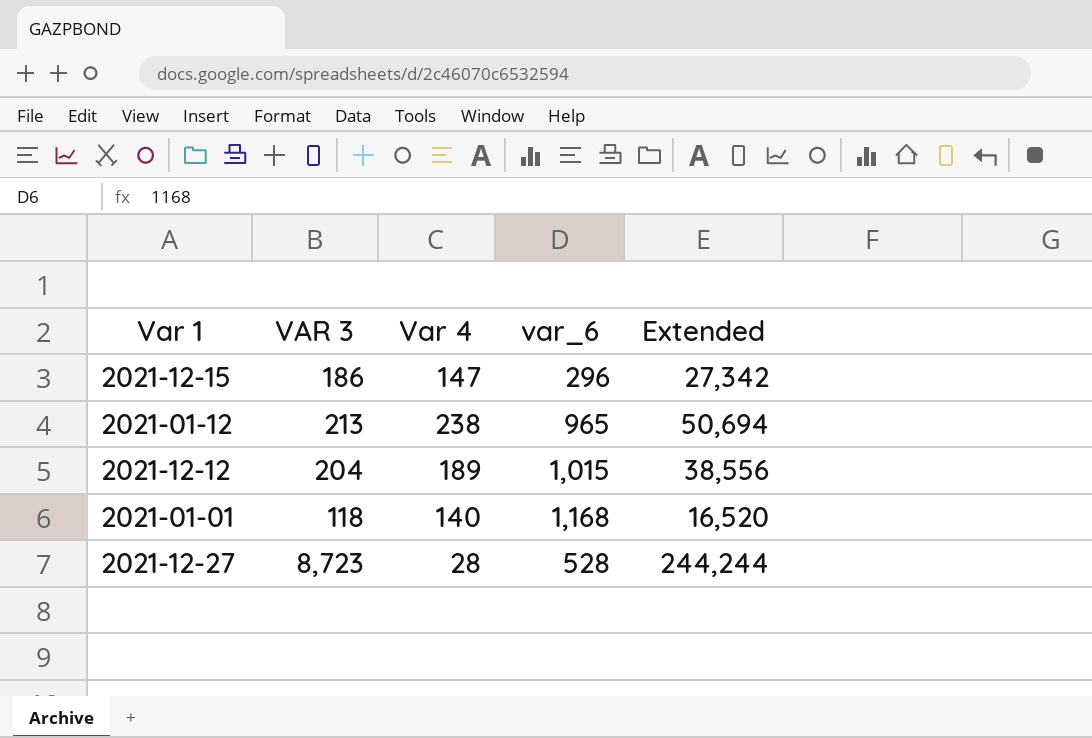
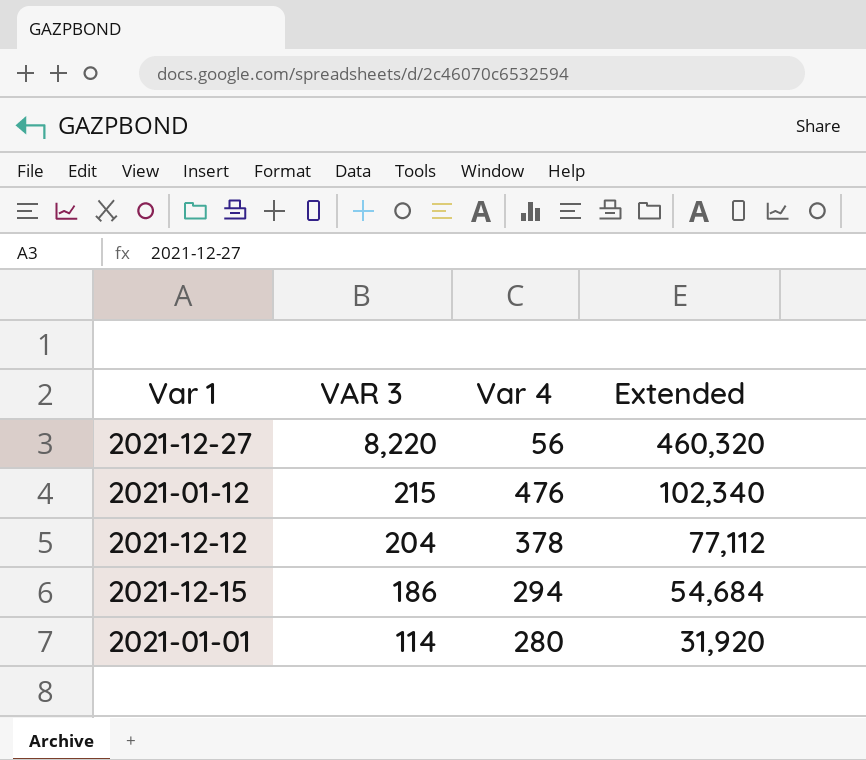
row order: none -> VAR 3 descending
column var_6 | position: 4 -> none
2021-12-27 | VAR 3: 8,723 -> 8,220
2021-12-27 | Var 4: 28 -> 56
2021-12-27 | Extended: 244,244 -> 460,320
2021-01-12 | VAR 3: 213 -> 215
2021-01-12 | Var 4: 238 -> 476
2021-01-12 | Extended: 50,694 -> 102,340
2021-12-12 | Var 4: 189 -> 378
2021-12-12 | Extended: 38,556 -> 77,112
2021-12-15 | Var 4: 147 -> 294
2021-12-15 | Extended: 27,342 -> 54,684
2021-01-01 | VAR 3: 118 -> 114
2021-01-01 | Var 4: 140 -> 280
2021-01-01 | Extended: 16,520 -> 31,920

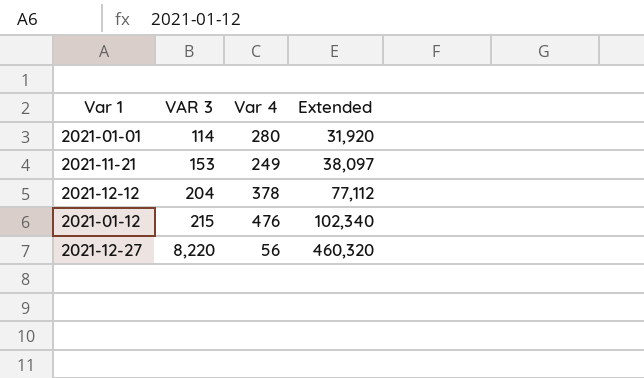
row order: VAR 3 descending -> VAR 3 ascending
row 2021-12-15: 186 | 294 | 54,684 -> none
row 2021-11-21: none -> 153 | 249 | 38,097

